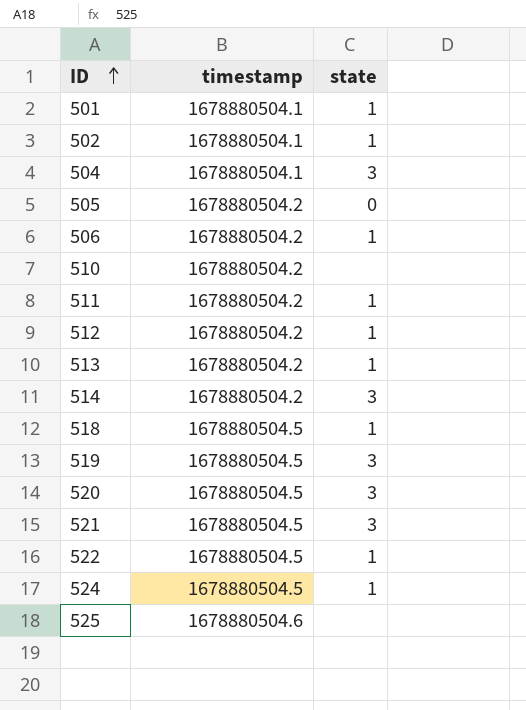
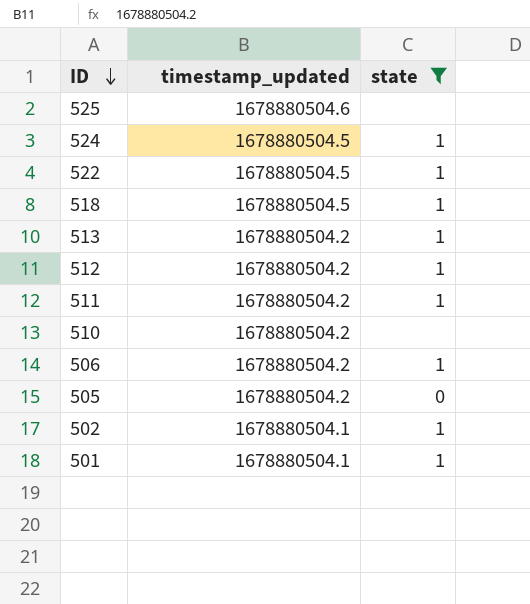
filter: none -> state != 3
row order: ID ascending -> ID descending
column name: timestamp -> timestamp_updated

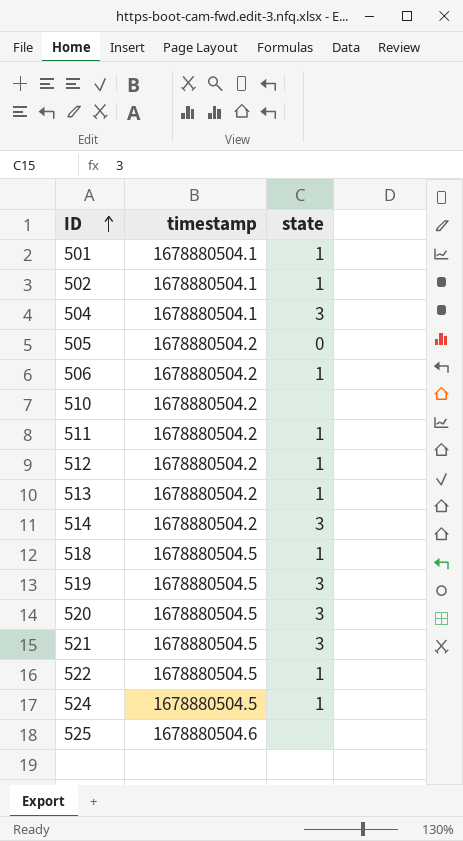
filter: state != 3 -> none
row order: ID descending -> ID ascending
column name: timestamp_updated -> timestamp

